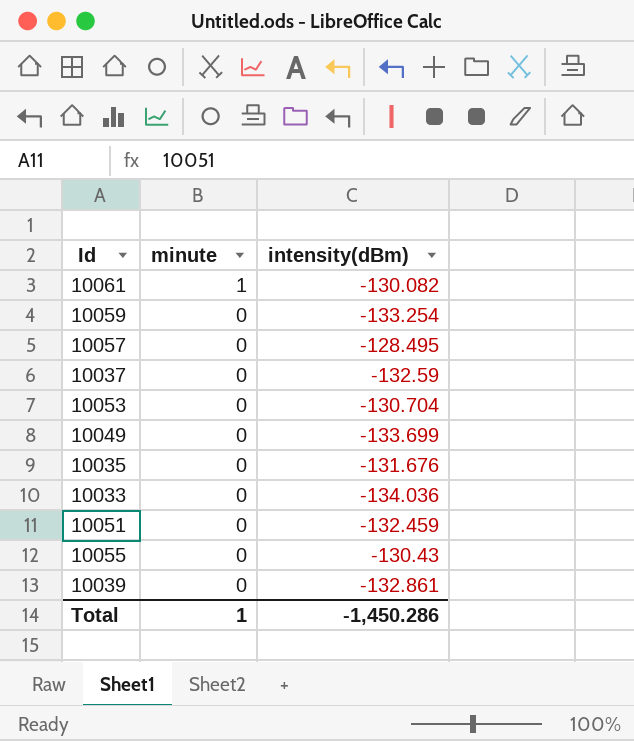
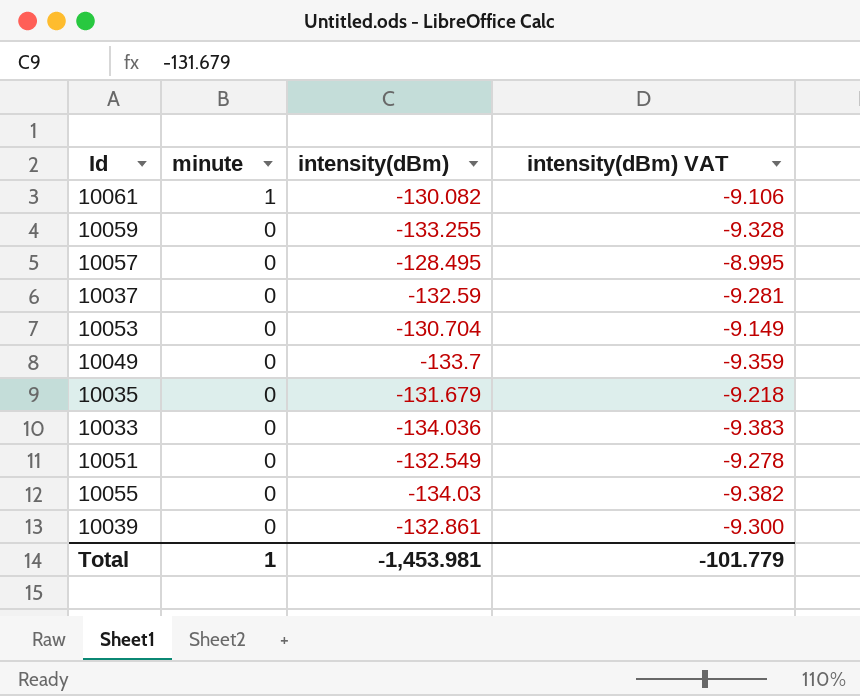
column intensity(dBm) VAT | formula: none -> [intensity(dBm)] * 0.07
10059 | intensity(dBm): -133.254 -> -133.255
10049 | intensity(dBm): -133.699 -> -133.7
10035 | intensity(dBm): -131.676 -> -131.679
10051 | intensity(dBm): -132.459 -> -132.549
10055 | intensity(dBm): -130.43 -> -134.03
Total | intensity(dBm): -1,450.286 -> -1,453.981

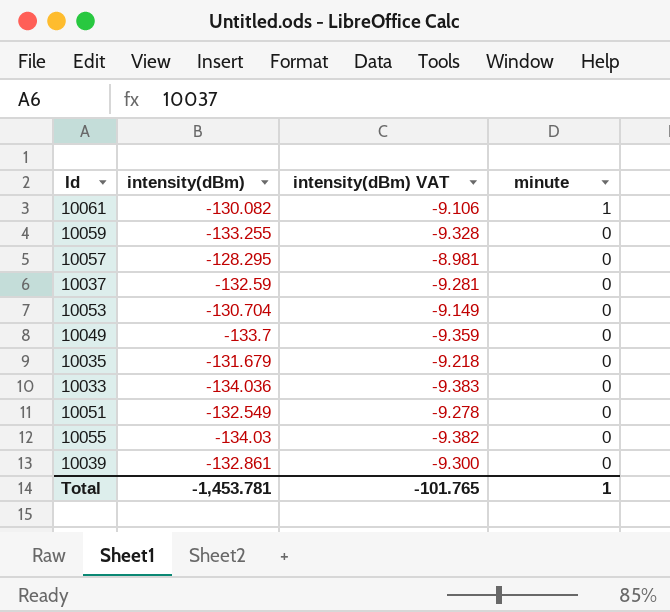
column minute | position: 2 -> 4
10057 | intensity(dBm): -128.495 -> -128.295
10057 | intensity(dBm) VAT: -8.995 -> -8.981
Total | intensity(dBm): -1,453.981 -> -1,453.781
Total | intensity(dBm) VAT: -101.779 -> -101.765

